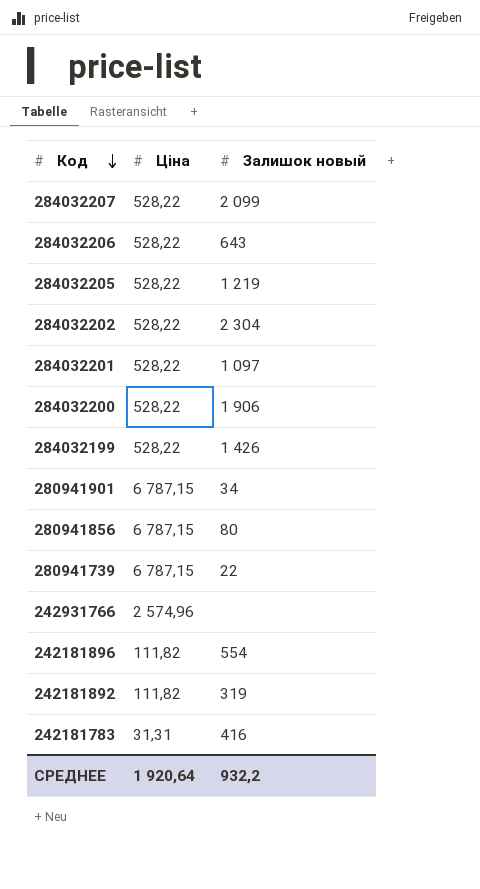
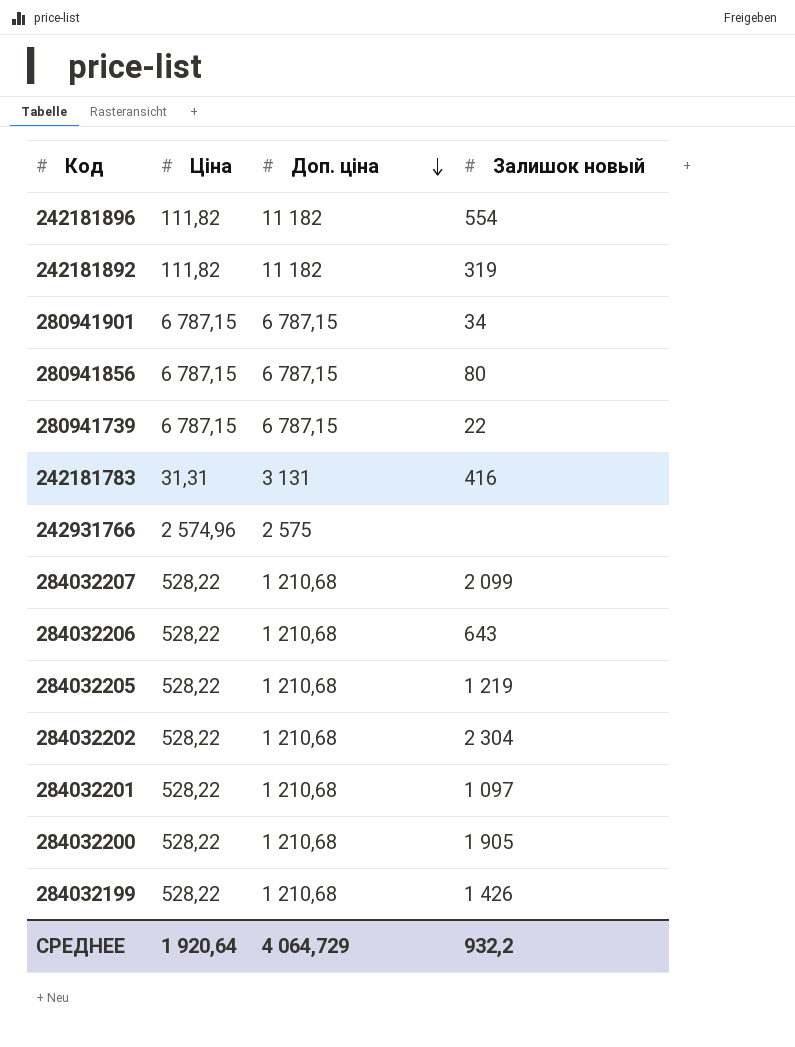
row order: Код descending -> Доп. ціна descending
column Доп. ціна | position: none -> 3
284032200 | Залишок новый: 1 906 -> 1 905

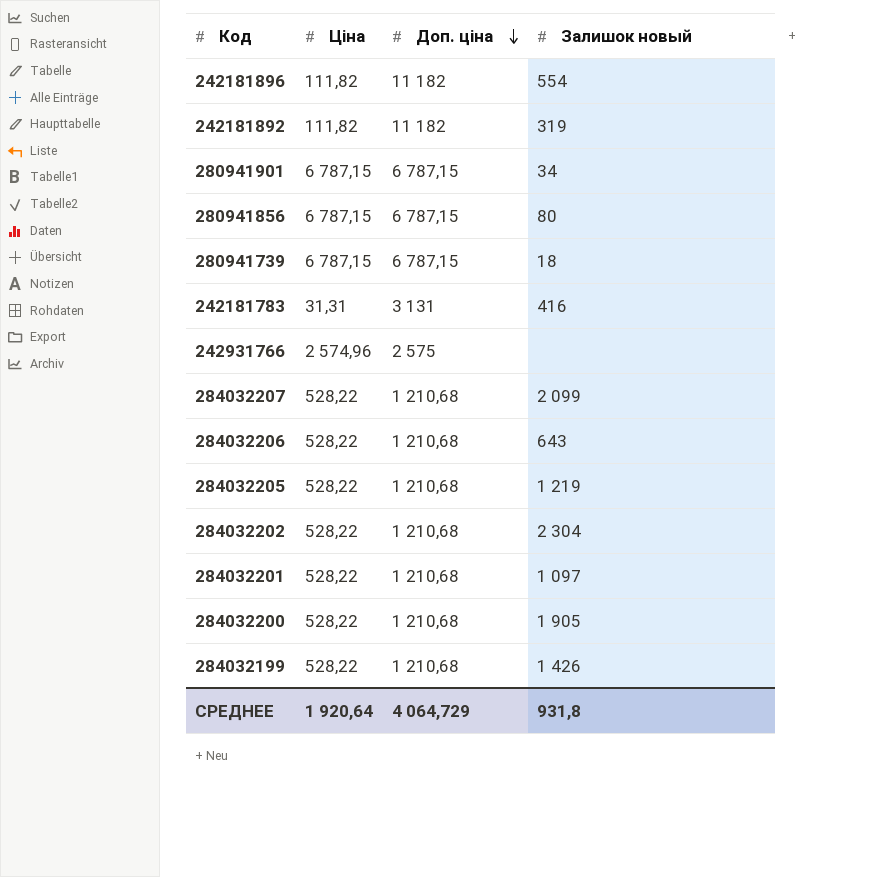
280941739 | Залишок новый: 22 -> 18
СРЕДНЕЕ | Залишок новый: 932,2 -> 931,8

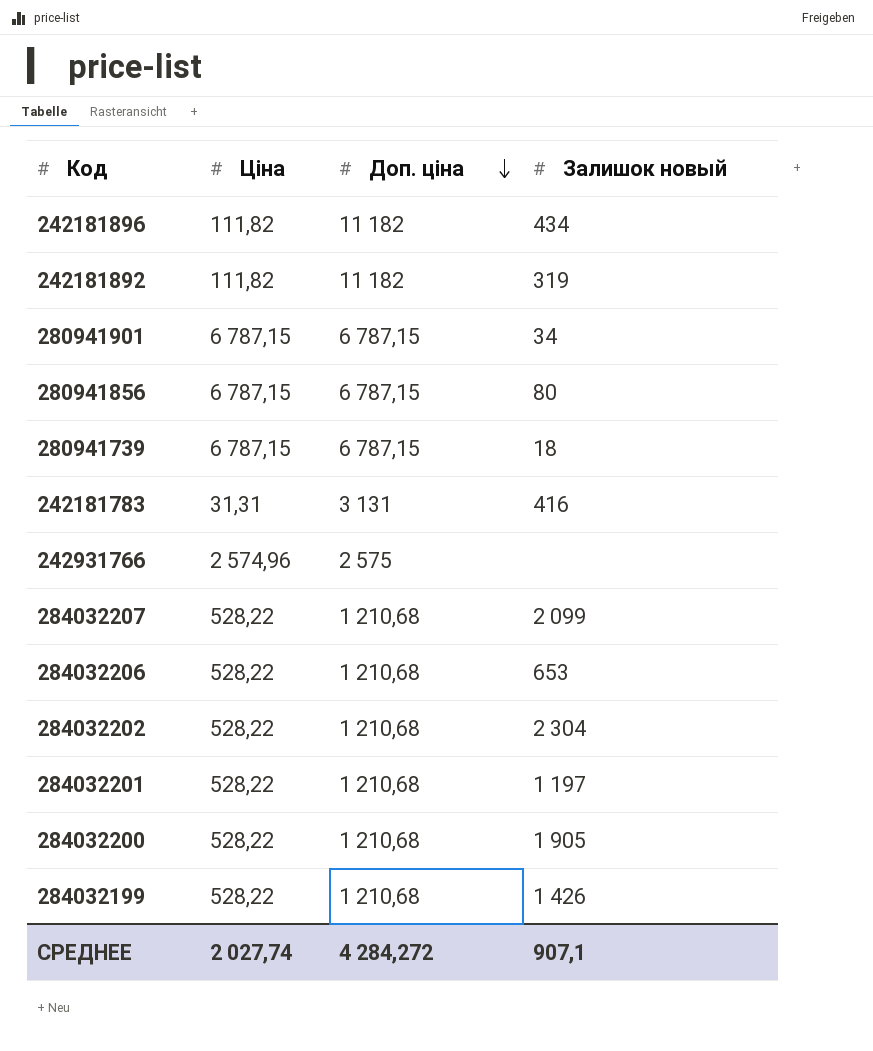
row 284032205: 528,22 | 1 210,68 | 1 219 -> none
242181896 | Залишок новый: 554 -> 434
284032206 | Залишок новый: 643 -> 653
284032201 | Залишок новый: 1 097 -> 1 197
СРЕДНЕЕ | Ціна: 1 920,64 -> 2 027,74
СРЕДНЕЕ | Доп. ціна: 4 064,729 -> 4 284,272
СРЕДНЕЕ | Залишок новый: 931,8 -> 907,1

